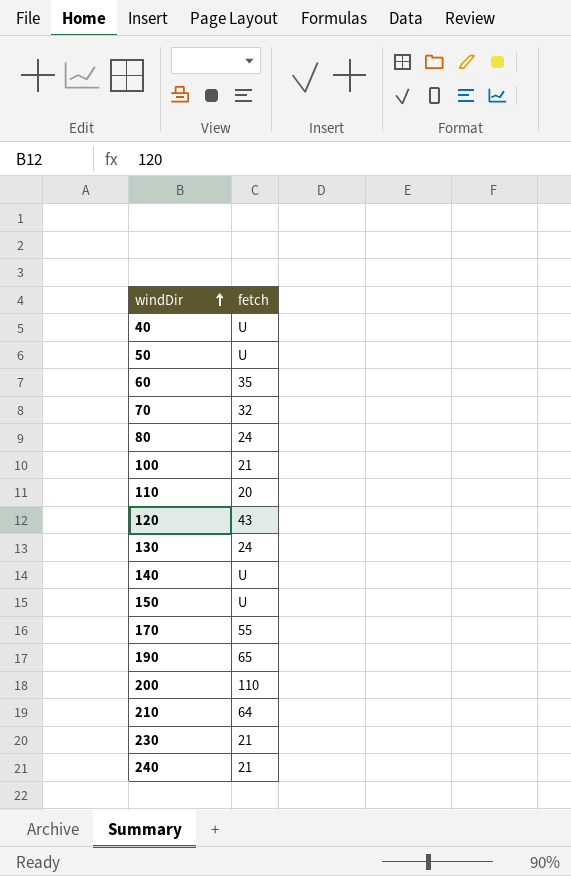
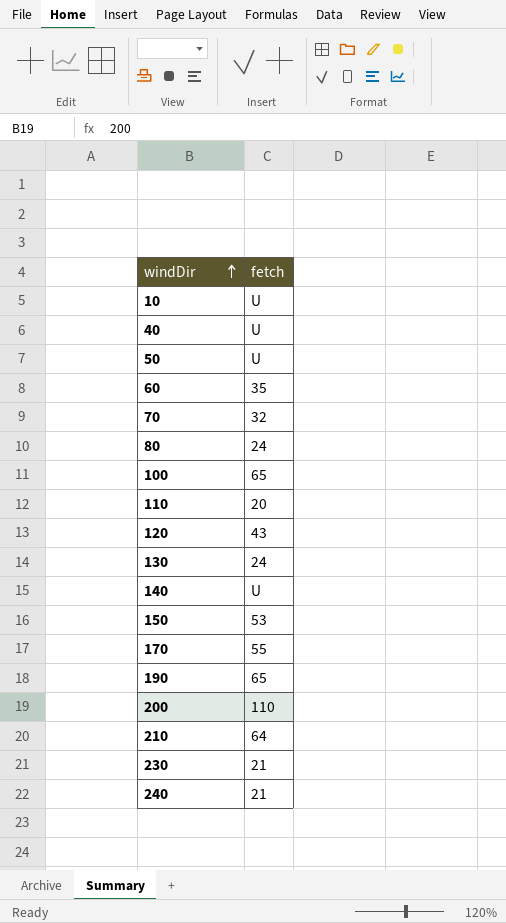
row 10: none -> U
100 | fetch: 21 -> 65
150 | fetch: U -> 53

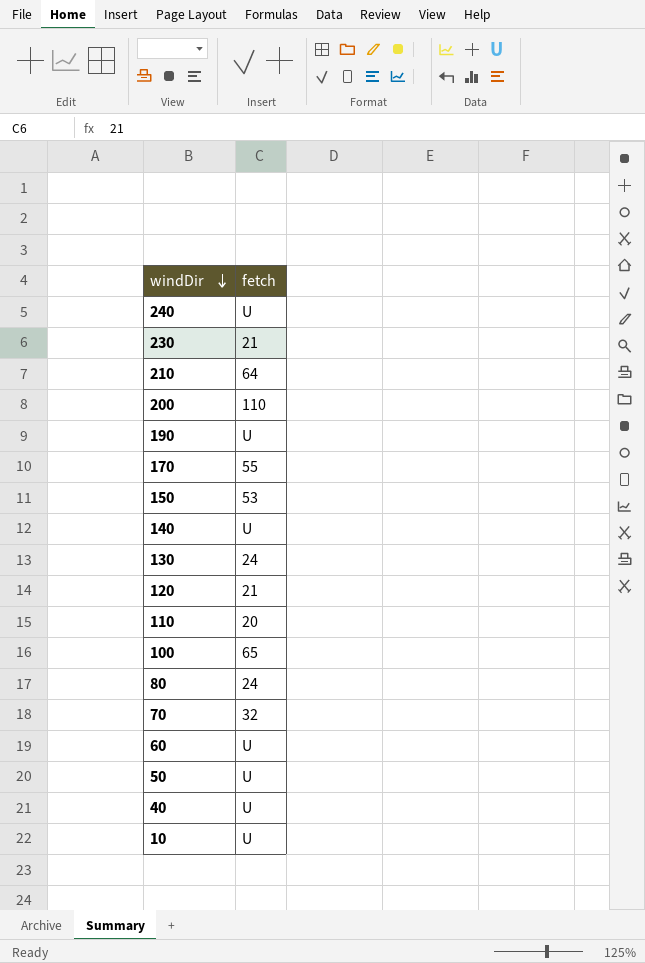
row order: windDir ascending -> windDir descending
240 | fetch: 21 -> U
190 | fetch: 65 -> U
120 | fetch: 43 -> 21
60 | fetch: 35 -> U

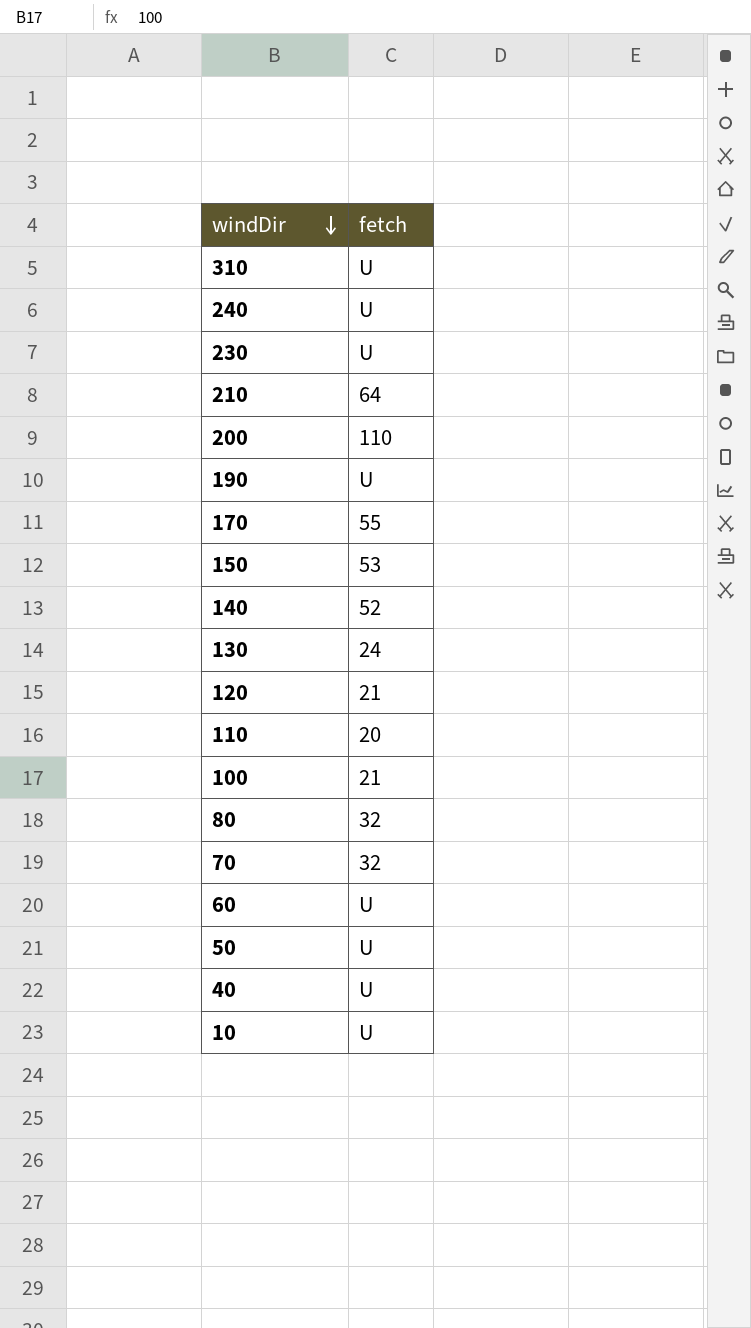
row 310: none -> U
230 | fetch: 21 -> U
140 | fetch: U -> 52
100 | fetch: 65 -> 21
80 | fetch: 24 -> 32

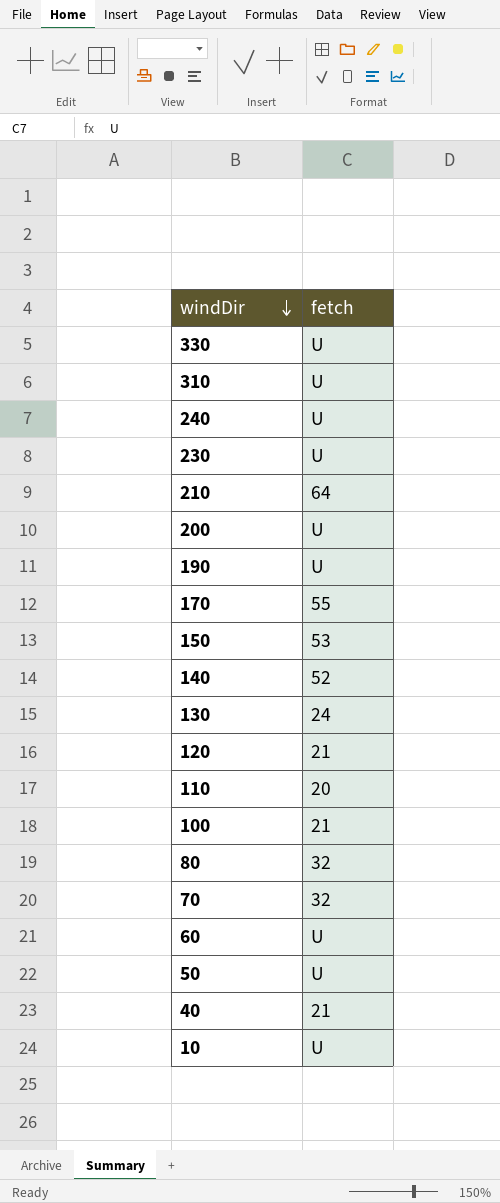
row 330: none -> U
200 | fetch: 110 -> U
40 | fetch: U -> 21

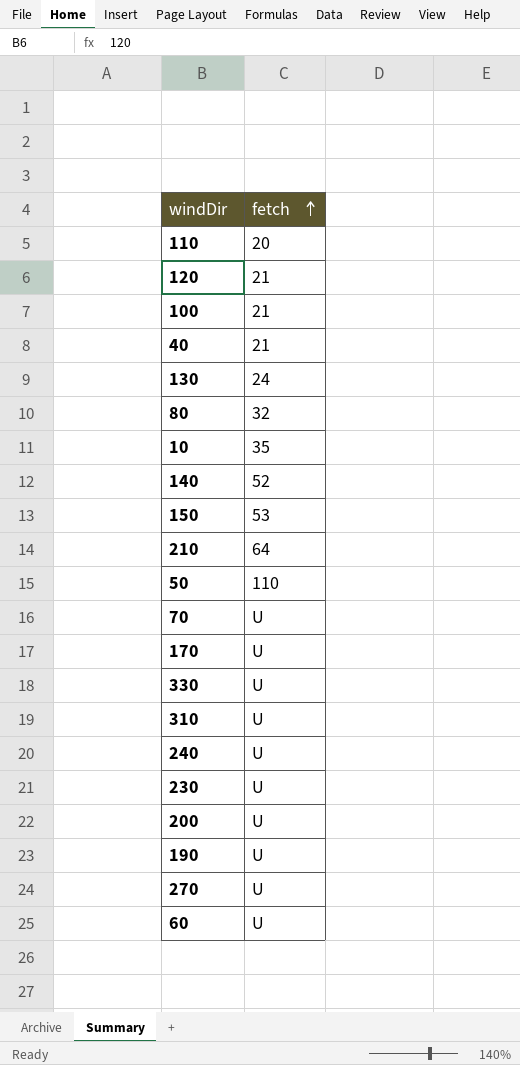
row order: windDir descending -> fetch ascending
10 | fetch: U -> 35
50 | fetch: U -> 110
70 | fetch: 32 -> U
170 | fetch: 55 -> U
row 270: none -> U

